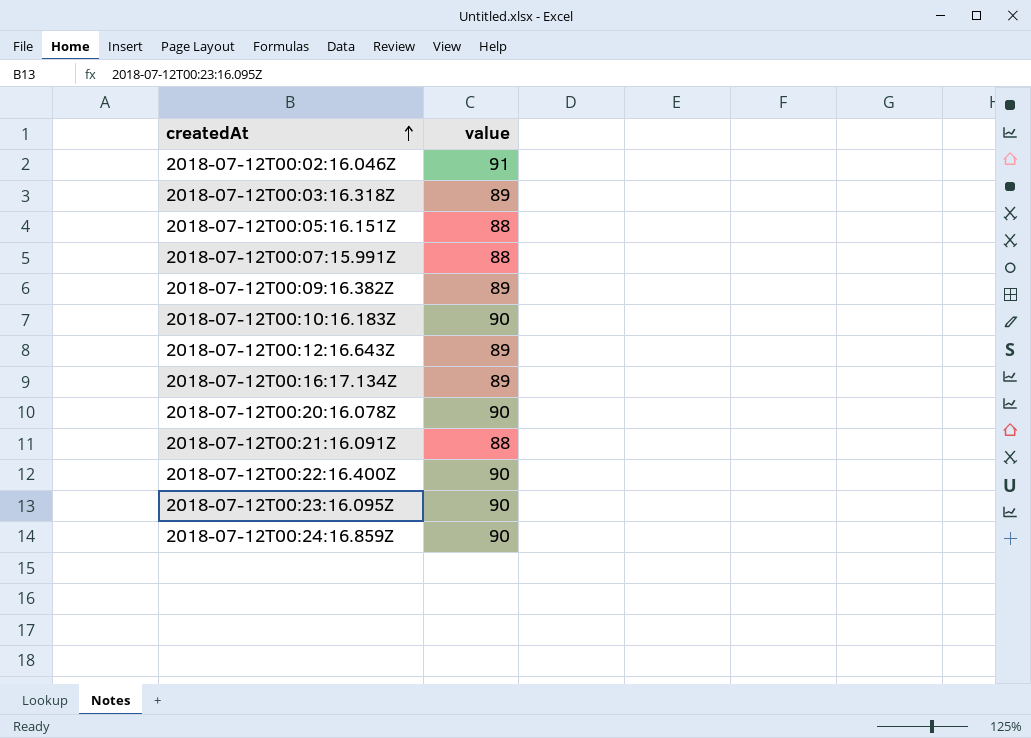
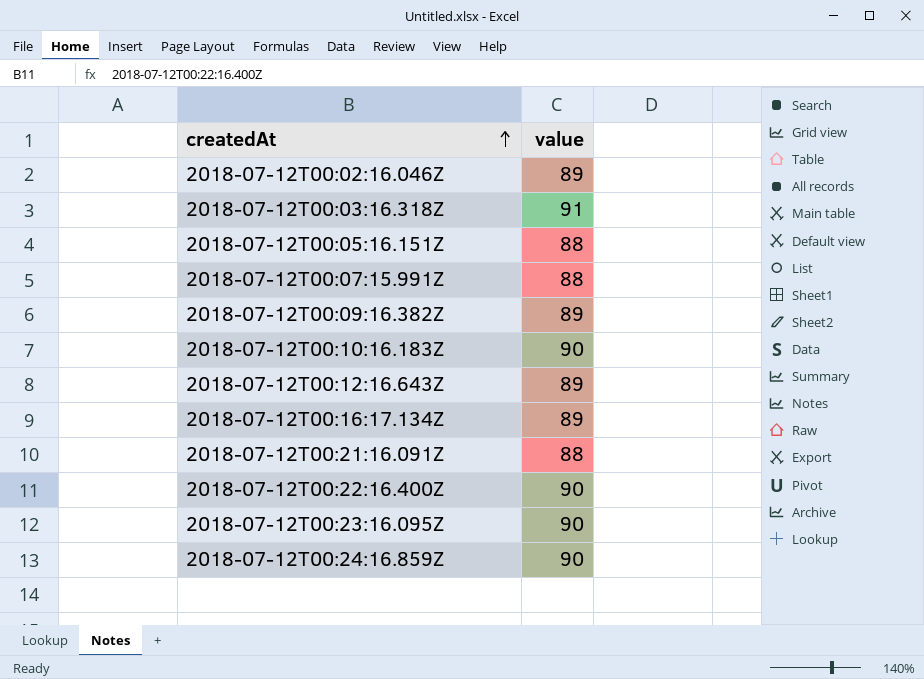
row 2018-07-12T00:20:16.078Z: 90 -> none
2018-07-12T00:02:16.046Z | value: 91 -> 89
2018-07-12T00:03:16.318Z | value: 89 -> 91

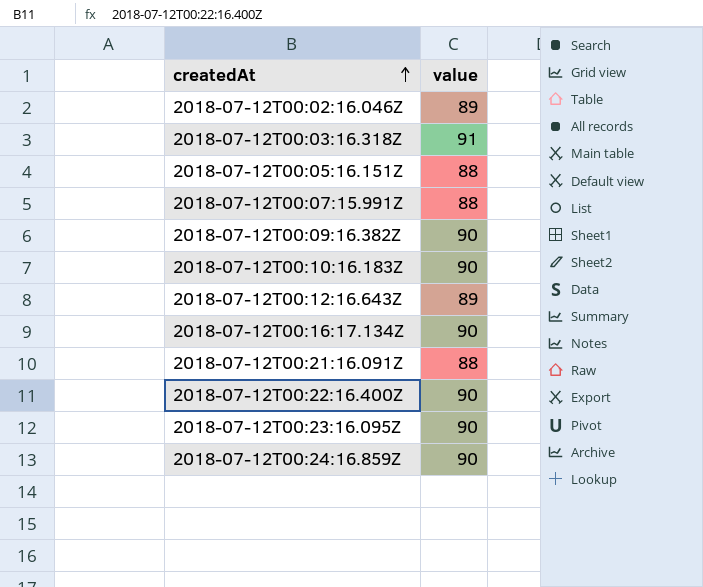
2018-07-12T00:09:16.382Z | value: 89 -> 90
2018-07-12T00:16:17.134Z | value: 89 -> 90

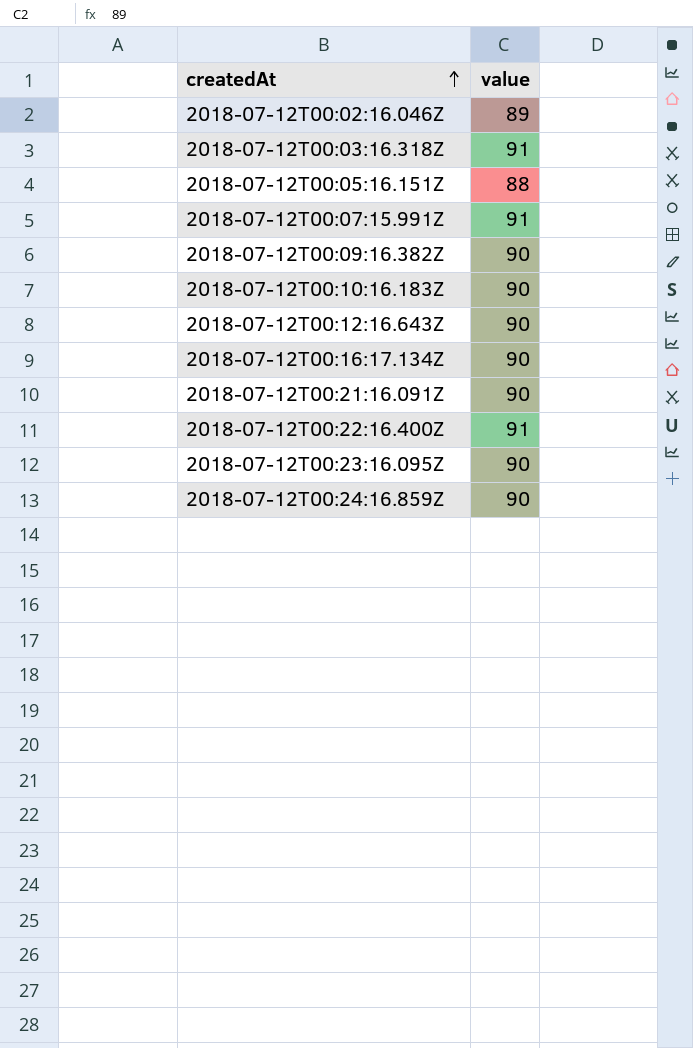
2018-07-12T00:07:15.991Z | value: 88 -> 91
2018-07-12T00:12:16.643Z | value: 89 -> 90
2018-07-12T00:21:16.091Z | value: 88 -> 90
2018-07-12T00:22:16.400Z | value: 90 -> 91

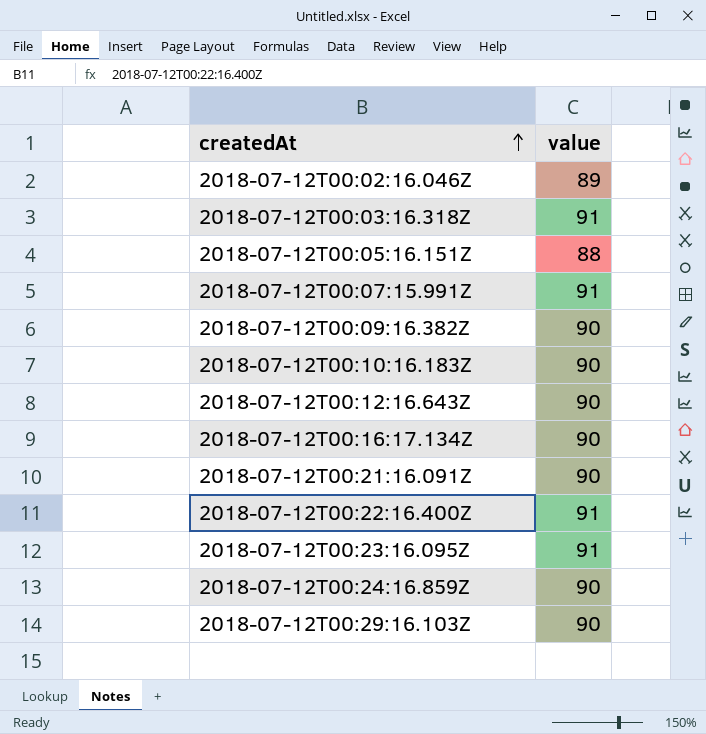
2018-07-12T00:23:16.095Z | value: 90 -> 91
row 2018-07-12T00:29:16.103Z: none -> 90

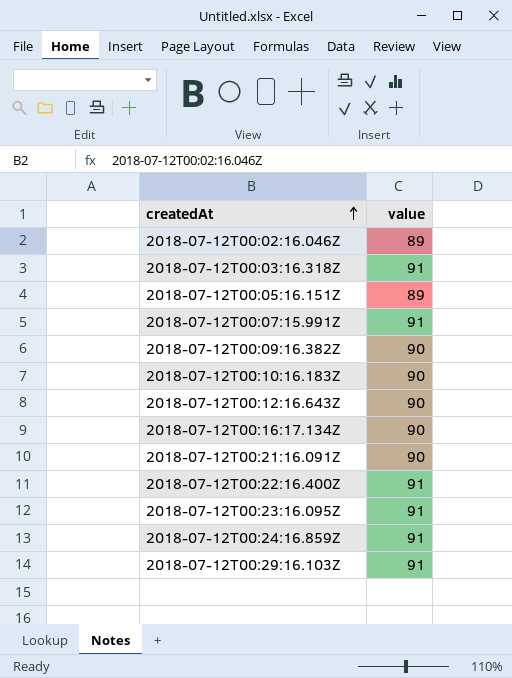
2018-07-12T00:05:16.151Z | value: 88 -> 89
2018-07-12T00:24:16.859Z | value: 90 -> 91
2018-07-12T00:29:16.103Z | value: 90 -> 91

